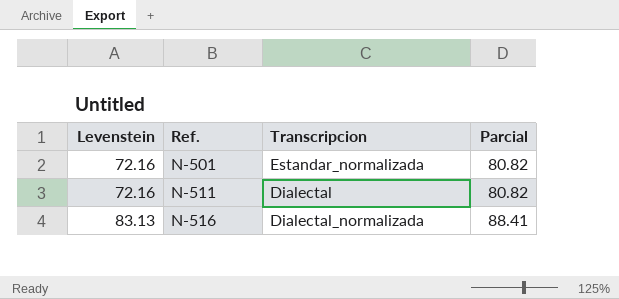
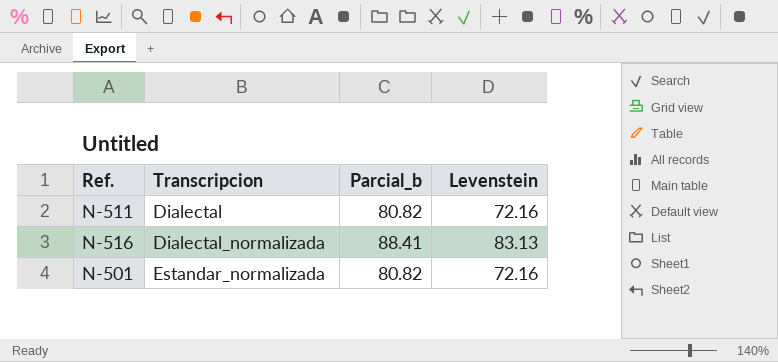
row order: Levenstein ascending -> Transcripcion ascending
column name: Parcial -> Parcial_b
column Levenstein | position: 1 -> 4

